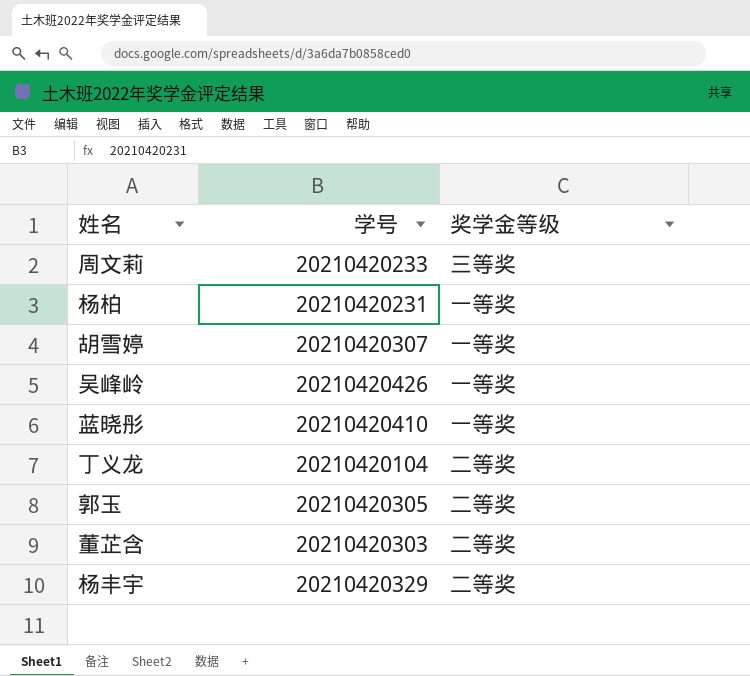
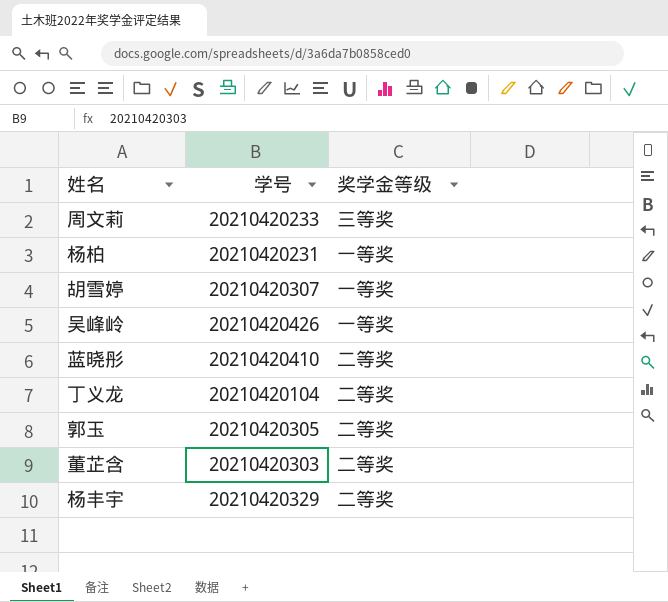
蓝晓彤 | 奖学金等级: 一等奖 -> 二等奖

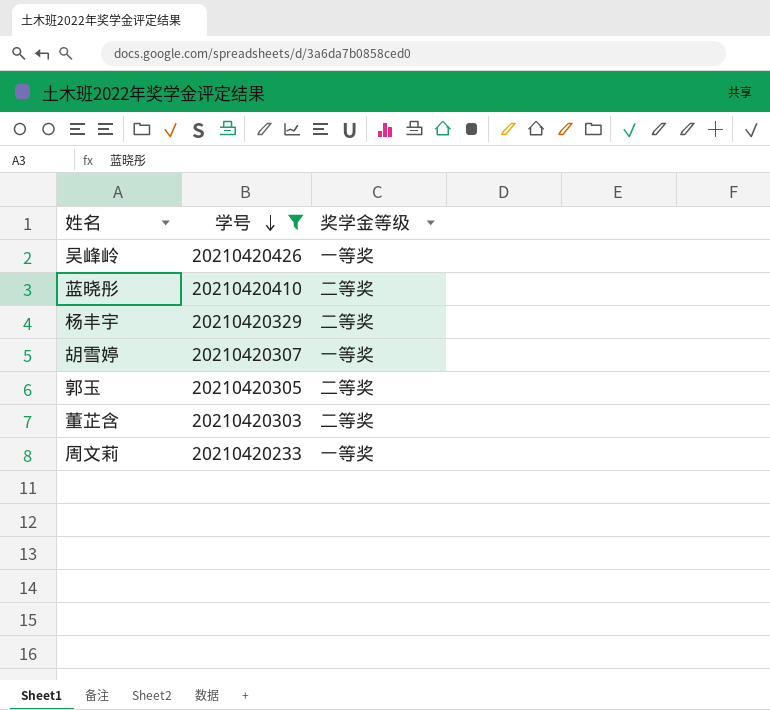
filter: none -> 学号 >= 20210420233
row order: none -> 学号 descending
周文莉 | 奖学金等级: 三等奖 -> 一等奖

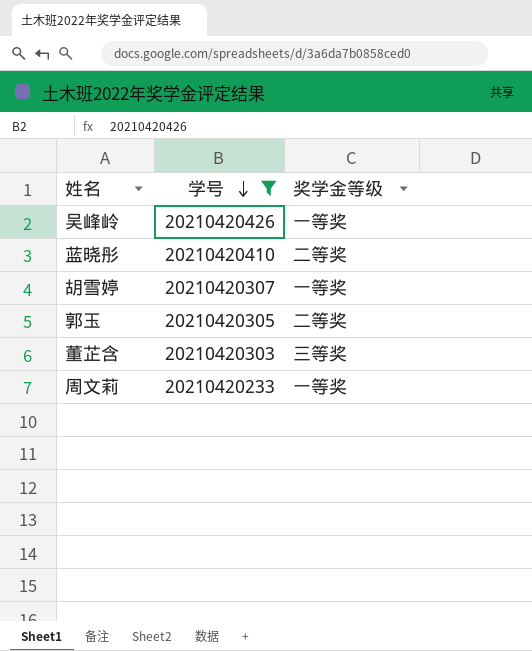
row 杨丰宇: 20210420329 | 二等奖 -> none
董芷含 | 奖学金等级: 二等奖 -> 三等奖

